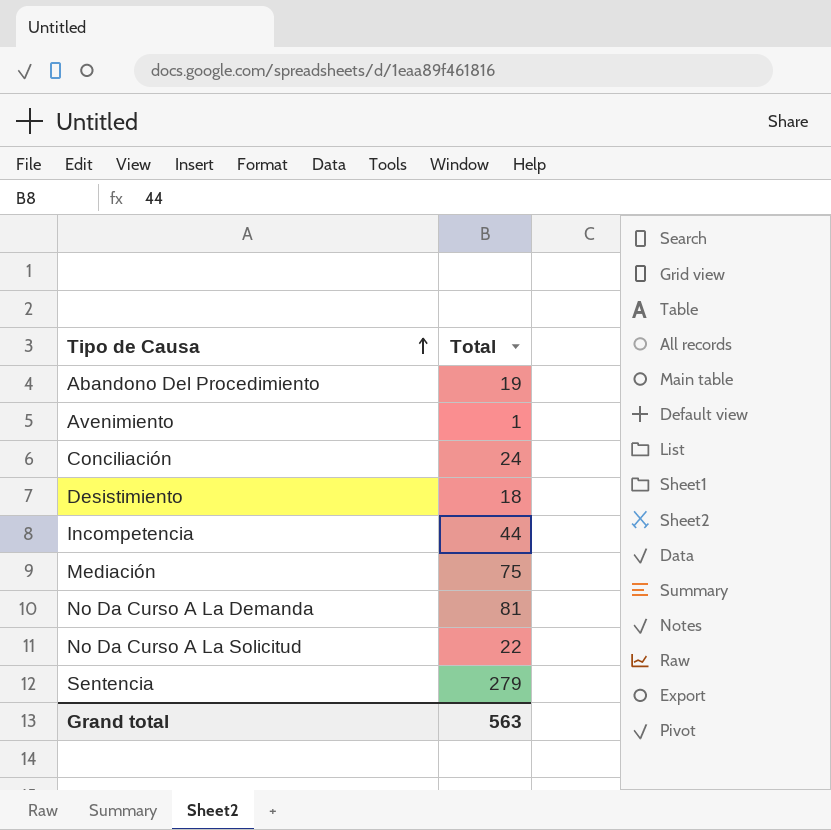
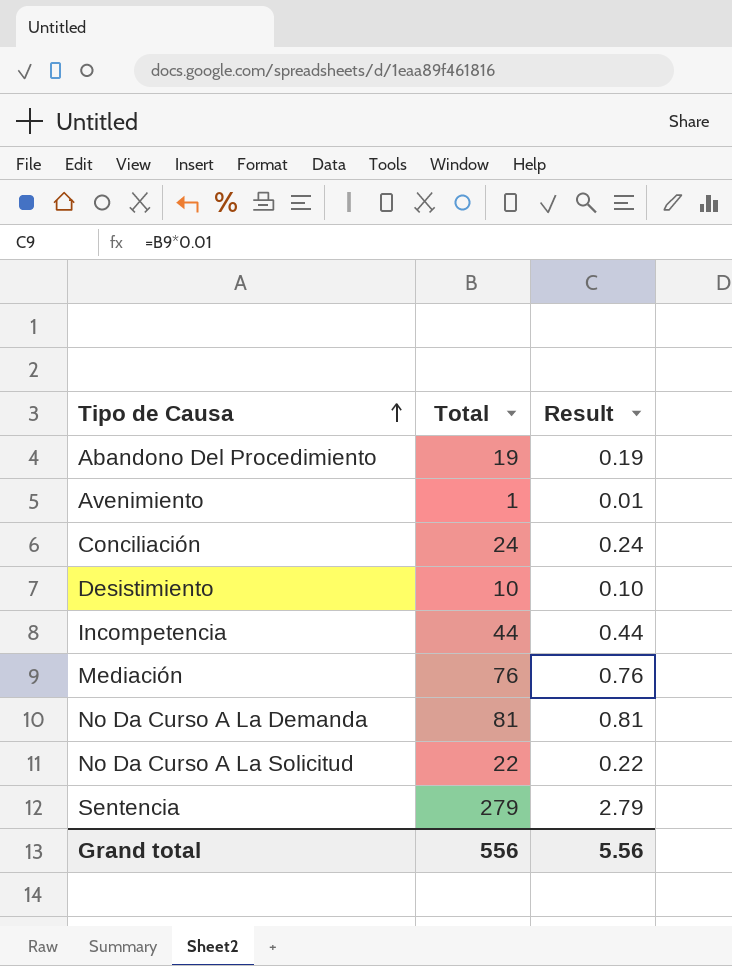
column Result | formula: none -> [Total] * 0.01
Desistimiento | Total: 18 -> 10
Mediación | Total: 75 -> 76
Grand total | Total: 563 -> 556

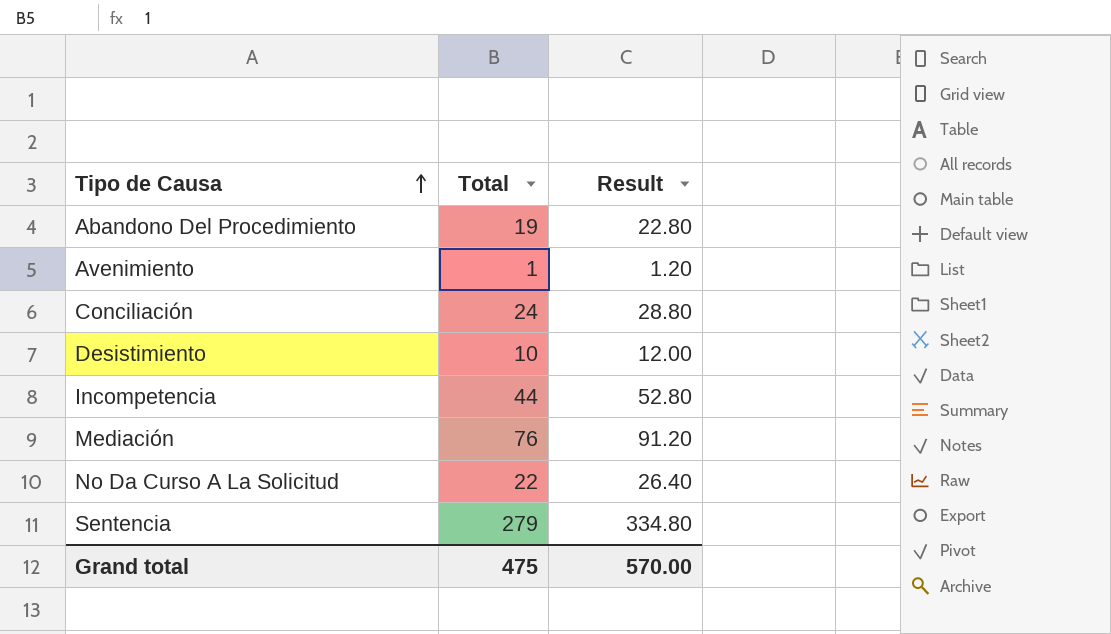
column Result | formula: [Total] * 0.01 -> [Total] * 1.2
row No Da Curso A La Demanda: 81 | 0.81 -> none
Grand total | Total: 556 -> 475
Grand total | Result: 5.56 -> 570.00

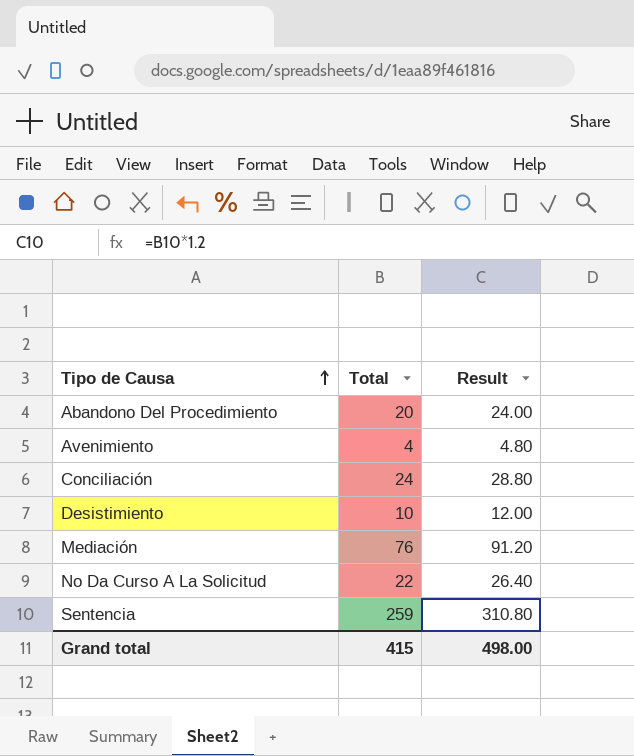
row Incompetencia: 44 | 52.80 -> none
Abandono Del Procedimiento | Total: 19 -> 20
Abandono Del Procedimiento | Result: 22.80 -> 24.00
Avenimiento | Total: 1 -> 4
Avenimiento | Result: 1.20 -> 4.80
Sentencia | Total: 279 -> 259
Sentencia | Result: 334.80 -> 310.80
Grand total | Total: 475 -> 415
Grand total | Result: 570.00 -> 498.00

